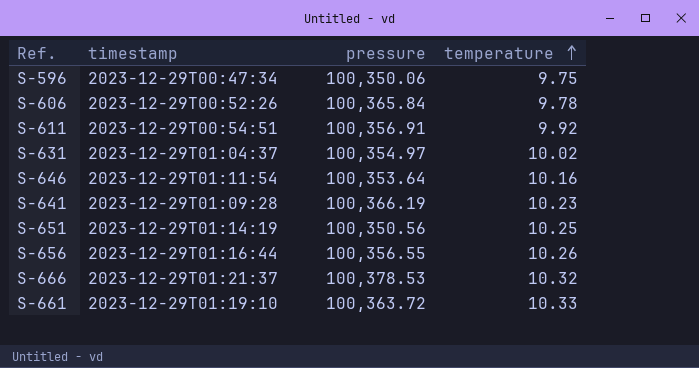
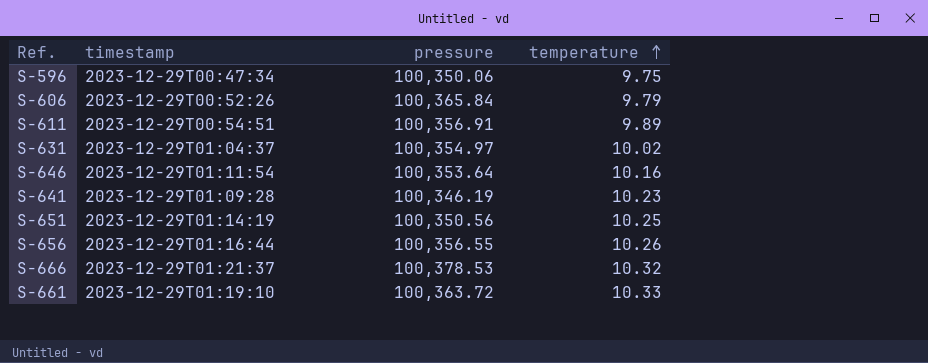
S-606 | temperature: 9.78 -> 9.79
S-611 | temperature: 9.92 -> 9.89
S-641 | pressure: 100,366.19 -> 100,346.19

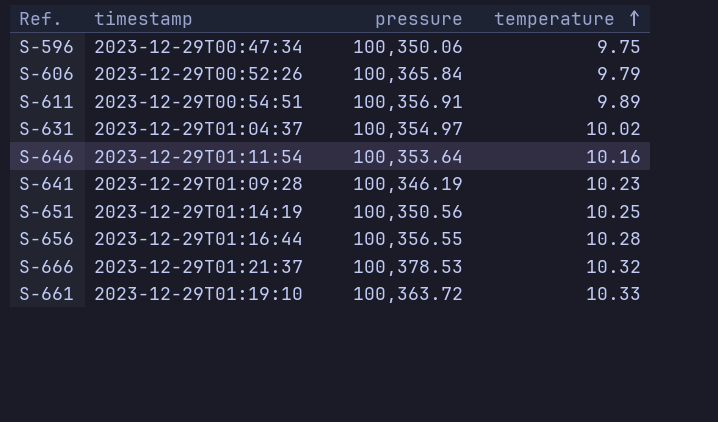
S-656 | temperature: 10.26 -> 10.28

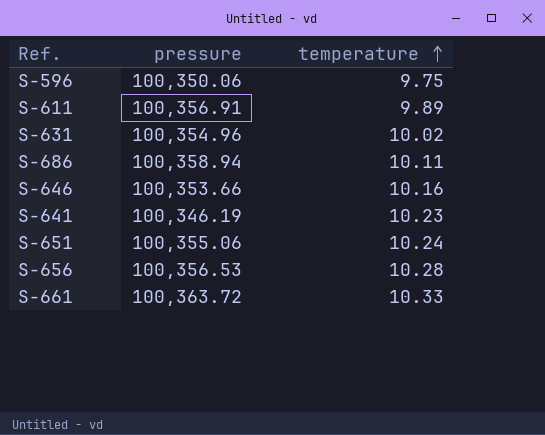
column timestamp | position: 2 -> none
row S-606: 2023-12-29T00:52:26 | 100,365.84 | 9.79 -> none
row S-666: 2023-12-29T01:21:37 | 100,378.53 | 10.32 -> none
S-631 | pressure: 100,354.97 -> 100,354.96
row S-686: none -> 100,358.94 | 10.11
S-646 | pressure: 100,353.64 -> 100,353.66
S-651 | pressure: 100,350.56 -> 100,355.06
S-651 | temperature: 10.25 -> 10.24
S-656 | pressure: 100,356.55 -> 100,356.53

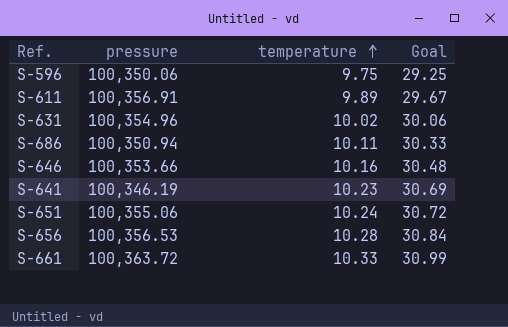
column Goal | formula: none -> [temperature] * 3
S-686 | pressure: 100,358.94 -> 100,350.94

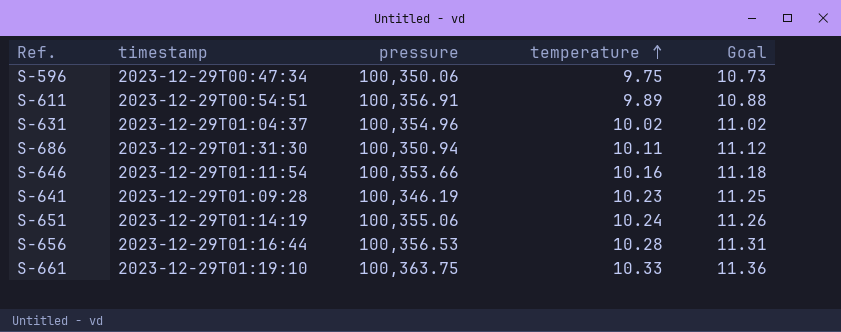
column timestamp | position: none -> 2
column Goal | formula: [temperature] * 3 -> [temperature] * 1.1
S-661 | pressure: 100,363.72 -> 100,363.75

